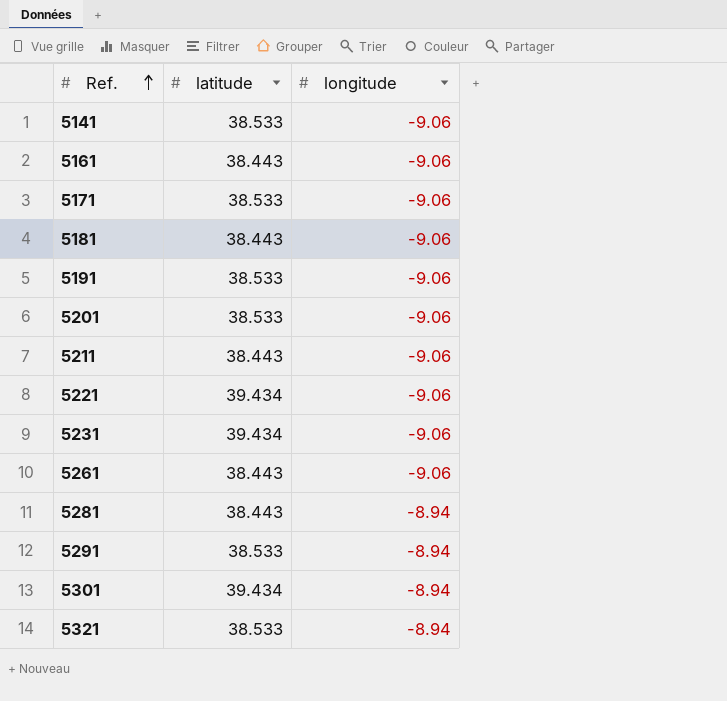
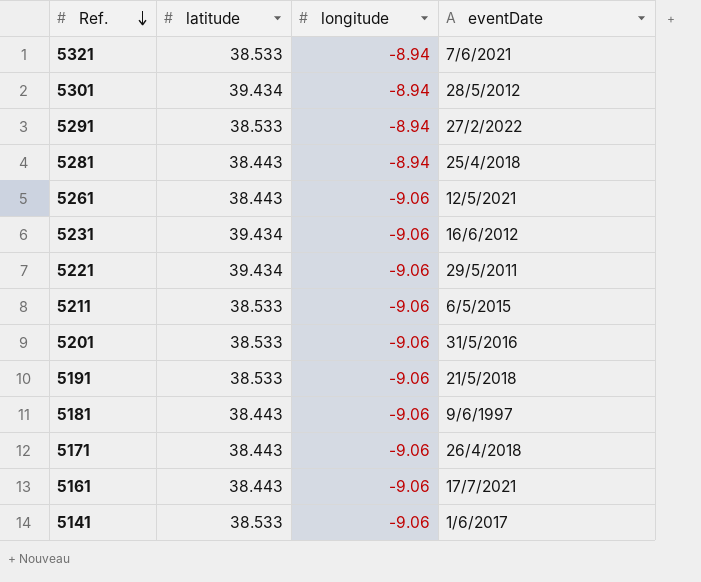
row order: Ref. ascending -> Ref. descending
column eventDate | position: none -> 4
5211 | latitude: 38.443 -> 38.533
5171 | latitude: 38.533 -> 38.443

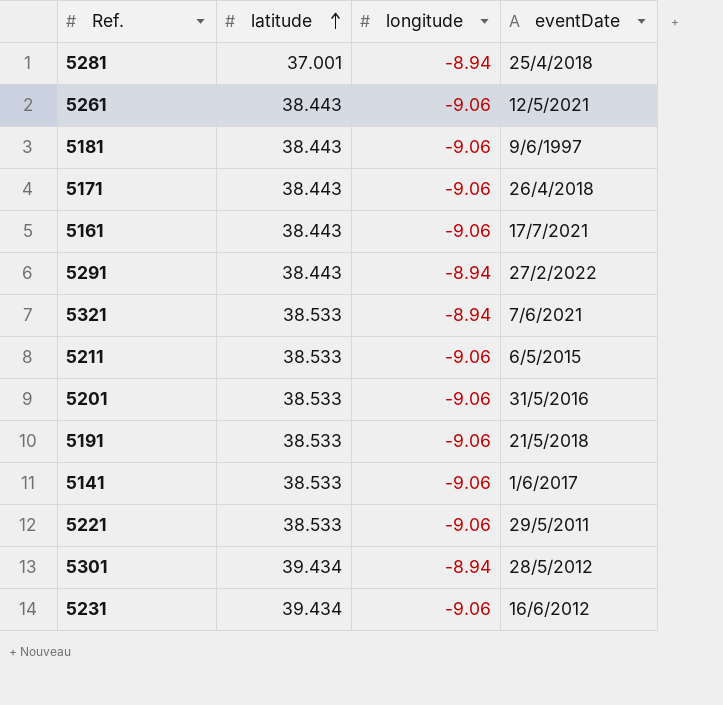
row order: Ref. descending -> latitude ascending
5281 | latitude: 38.443 -> 37.001
5291 | latitude: 38.533 -> 38.443
5221 | latitude: 39.434 -> 38.533

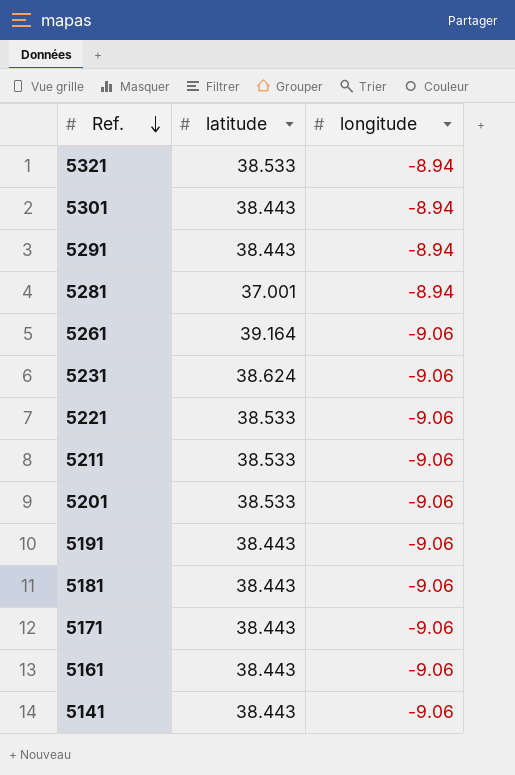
row order: latitude ascending -> Ref. descending
column eventDate | position: 4 -> none
5301 | latitude: 39.434 -> 38.443
5261 | latitude: 38.443 -> 39.164
5231 | latitude: 39.434 -> 38.624
5191 | latitude: 38.533 -> 38.443
5141 | latitude: 38.533 -> 38.443

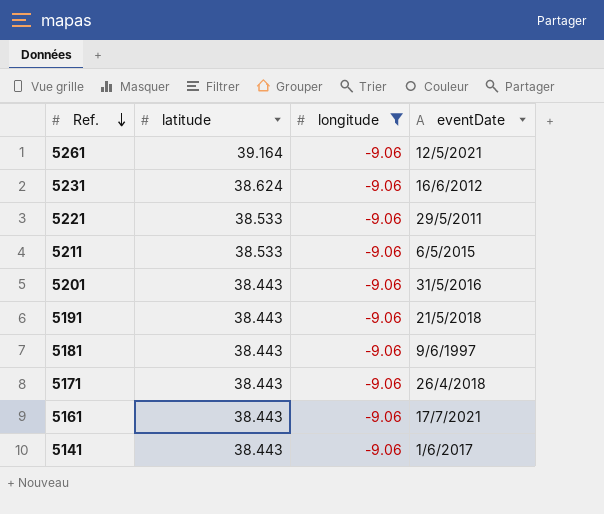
filter: none -> longitude = -9.06
column eventDate | position: none -> 4
5201 | latitude: 38.533 -> 38.443

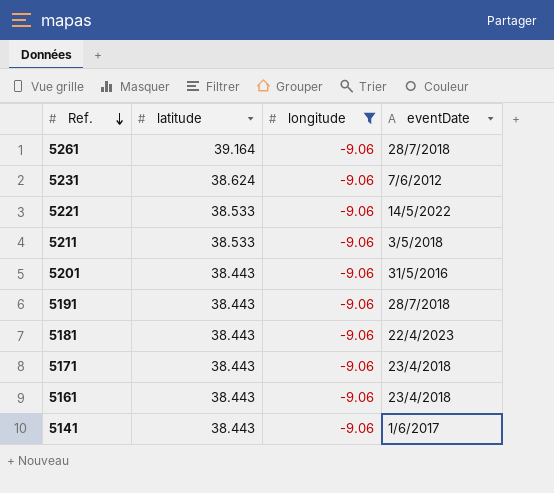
5261 | eventDate: 12/5/2021 -> 28/7/2018
5231 | eventDate: 16/6/2012 -> 7/6/2012
5221 | eventDate: 29/5/2011 -> 14/5/2022
5211 | eventDate: 6/5/2015 -> 3/5/2018
5191 | eventDate: 21/5/2018 -> 28/7/2018
5181 | eventDate: 9/6/1997 -> 22/4/2023
5171 | eventDate: 26/4/2018 -> 23/4/2018
5161 | eventDate: 17/7/2021 -> 23/4/2018

